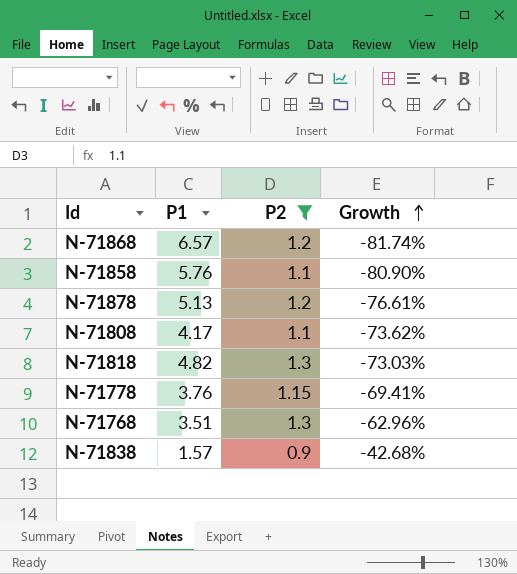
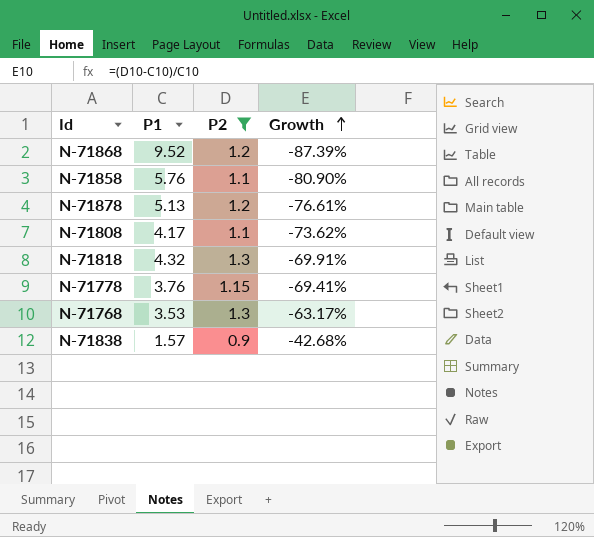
N-71868 | P1: 6.57 -> 9.52
N-71868 | Growth: -81.74% -> -87.39%
N-71818 | P1: 4.82 -> 4.32
N-71818 | Growth: -73.03% -> -69.91%
N-71768 | P1: 3.51 -> 3.53
N-71768 | Growth: -62.96% -> -63.17%

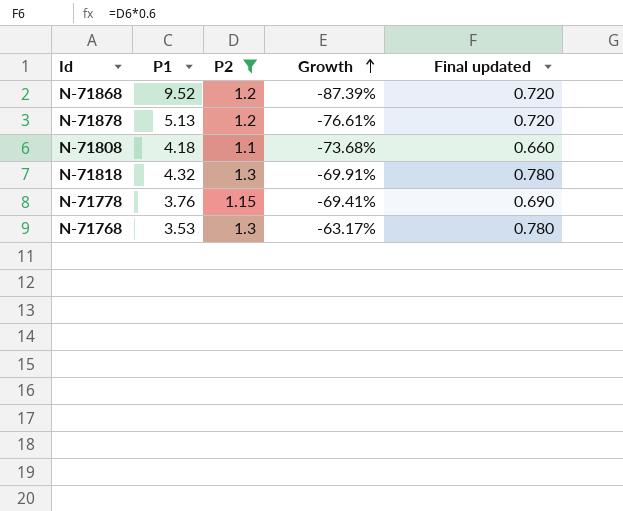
column Final updated | formula: none -> [P2] * 0.6
row N-71858: 5.76 | 1.1 | -80.90% -> none
row N-71838: 1.57 | 0.9 | -42.68% -> none
N-71808 | P1: 4.17 -> 4.18
N-71808 | Growth: -73.62% -> -73.68%

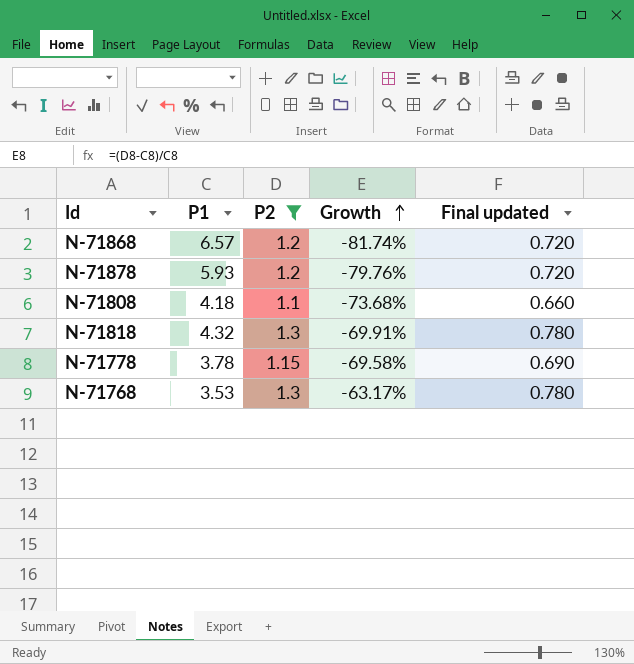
N-71868 | P1: 9.52 -> 6.57
N-71868 | Growth: -87.39% -> -81.74%
N-71878 | P1: 5.13 -> 5.93
N-71878 | Growth: -76.61% -> -79.76%
N-71778 | P1: 3.76 -> 3.78
N-71778 | Growth: -69.41% -> -69.58%

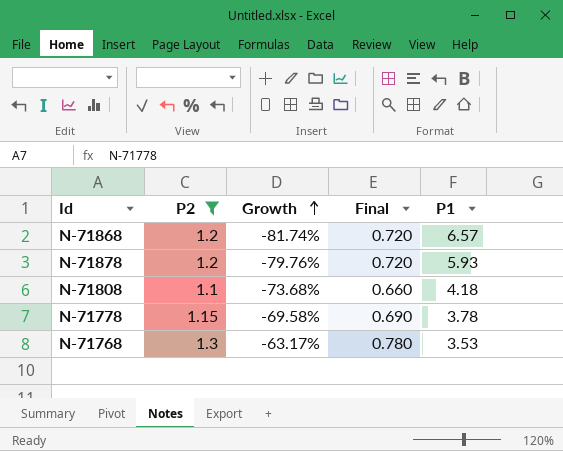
column name: Final updated -> Final
column P1 | position: 2 -> 5
row N-71818: 4.32 | 1.3 | -69.91% | 0.780 -> none

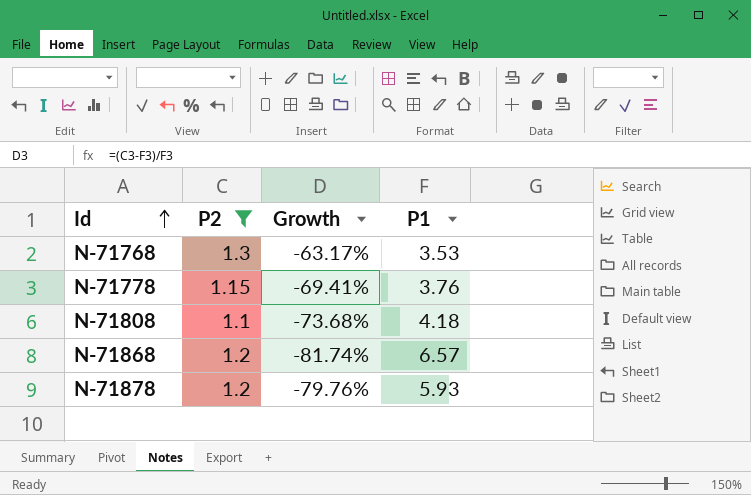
row order: Growth ascending -> Id ascending
column Final | formula: [P2] * 0.6 -> none
N-71778 | Growth: -69.58% -> -69.41%
N-71778 | P1: 3.78 -> 3.76

